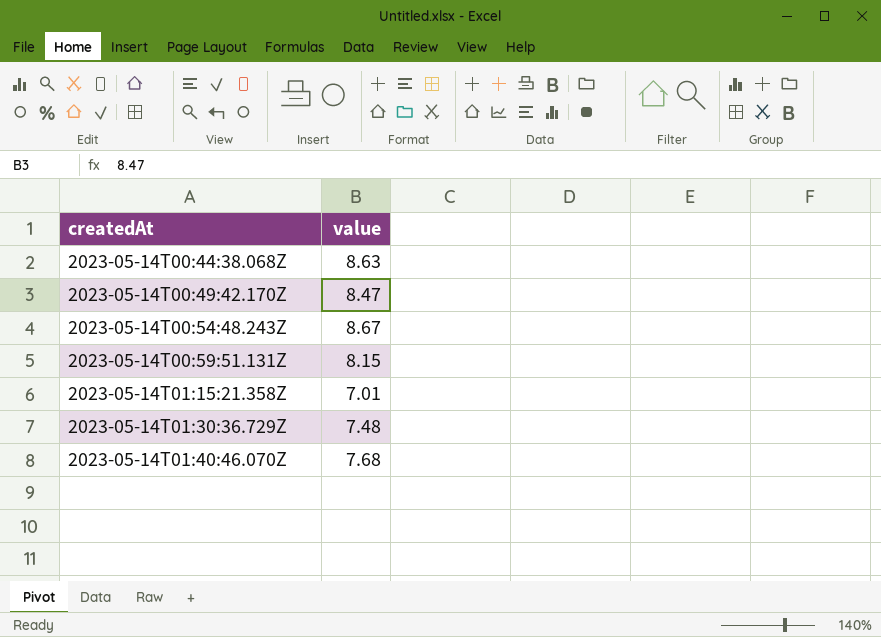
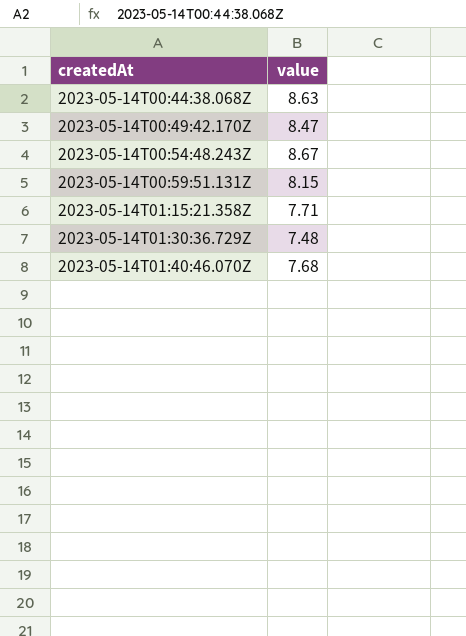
2023-05-14T01:15:21.358Z | value: 7.01 -> 7.71

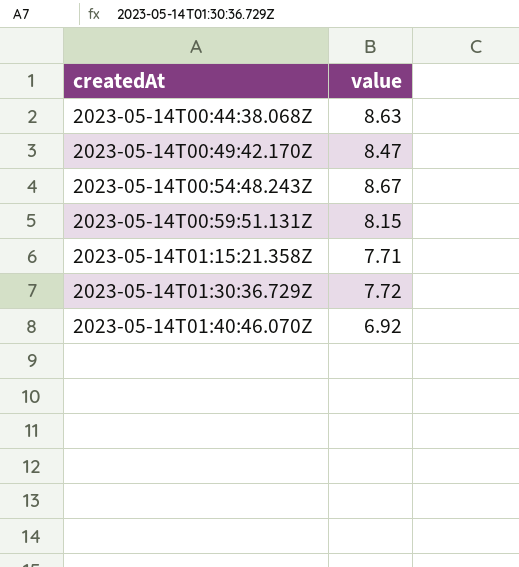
2023-05-14T01:30:36.729Z | value: 7.48 -> 7.72
2023-05-14T01:40:46.070Z | value: 7.68 -> 6.92

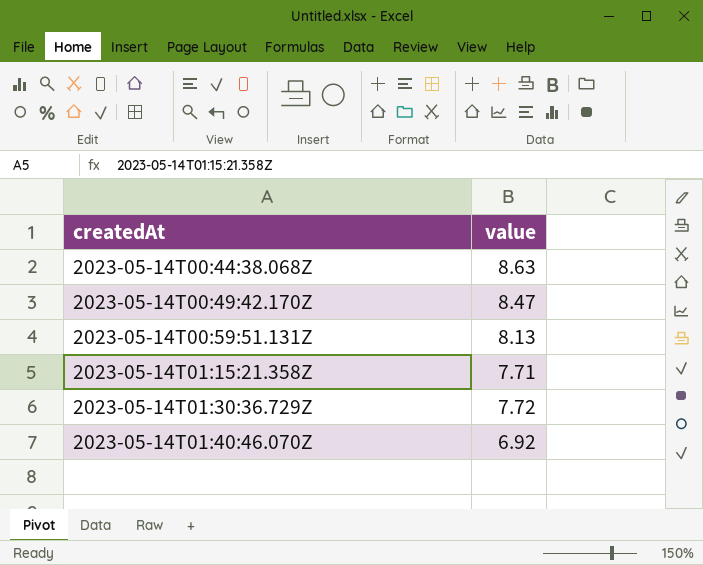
row 2023-05-14T00:54:48.243Z: 8.67 -> none
2023-05-14T00:59:51.131Z | value: 8.15 -> 8.13

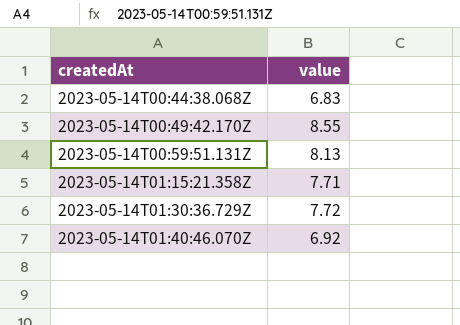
2023-05-14T00:44:38.068Z | value: 8.63 -> 6.83
2023-05-14T00:49:42.170Z | value: 8.47 -> 8.55

